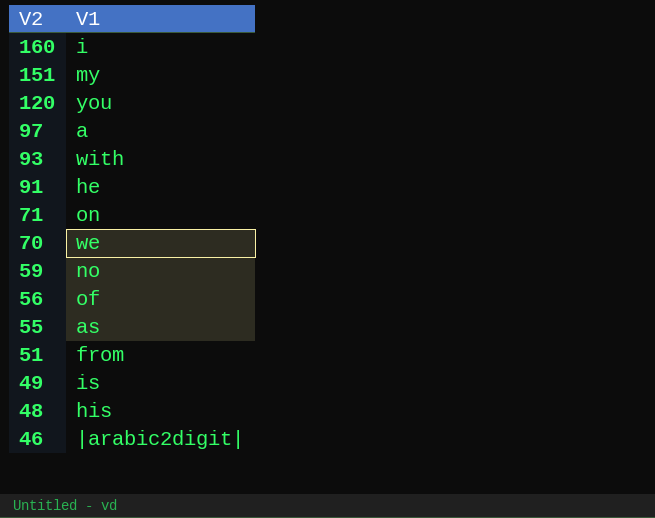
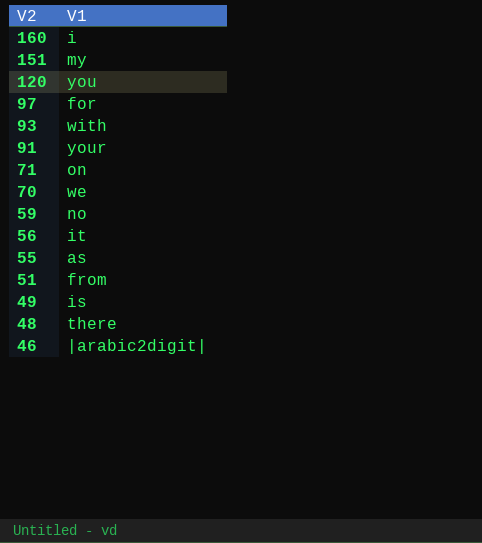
97 | V1: a -> for
91 | V1: he -> your
56 | V1: of -> it
48 | V1: his -> there

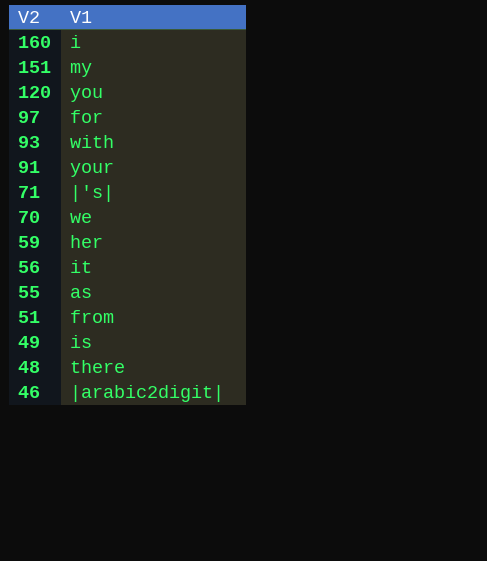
71 | V1: on -> |'s|
59 | V1: no -> her

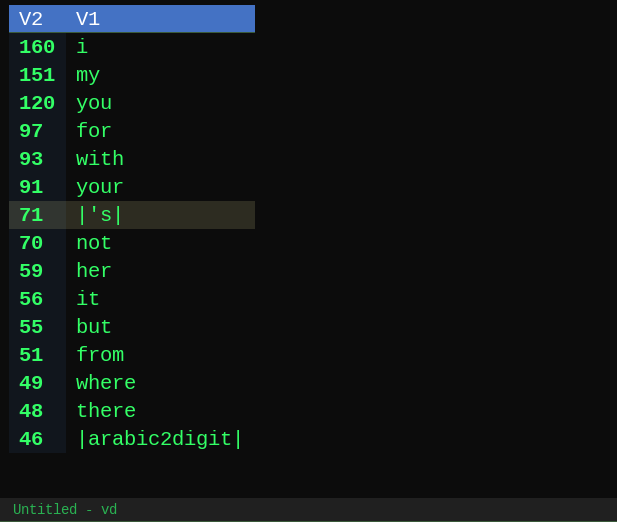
70 | V1: we -> not
55 | V1: as -> but
49 | V1: is -> where

